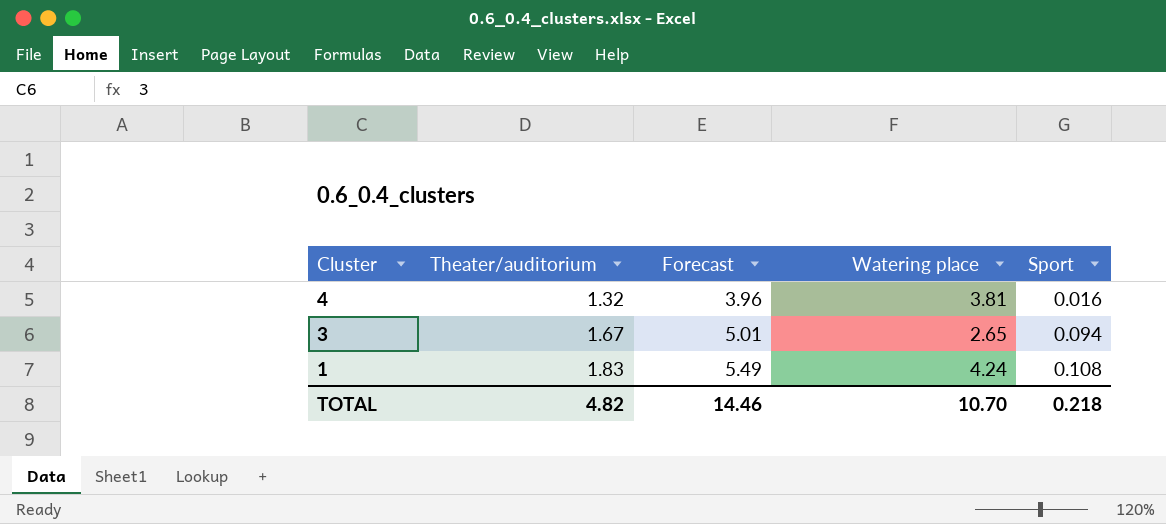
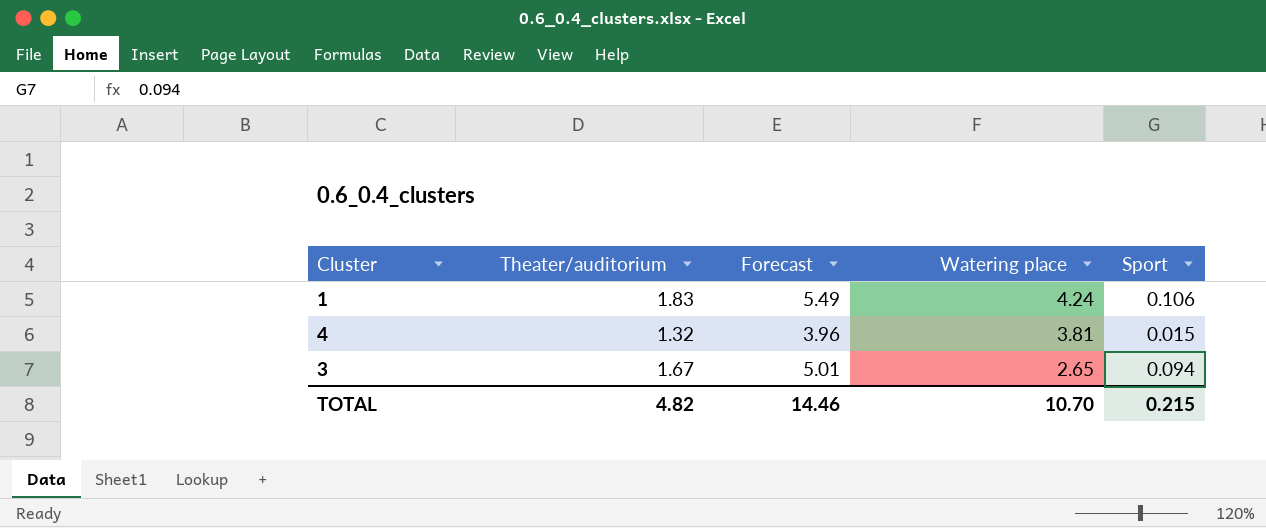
row order: Cluster descending -> Watering place descending
1 | Sport: 0.108 -> 0.106
4 | Sport: 0.016 -> 0.015
TOTAL | Sport: 0.218 -> 0.215

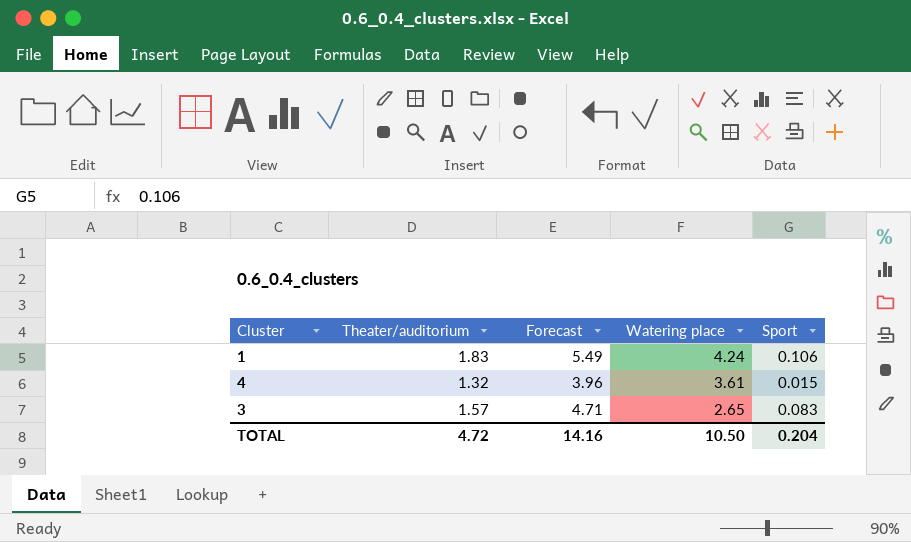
4 | Watering place: 3.81 -> 3.61
3 | Theater/auditorium: 1.67 -> 1.57
3 | Forecast: 5.01 -> 4.71
3 | Sport: 0.094 -> 0.083
TOTAL | Theater/auditorium: 4.82 -> 4.72
TOTAL | Forecast: 14.46 -> 14.16
TOTAL | Watering place: 10.70 -> 10.50
TOTAL | Sport: 0.215 -> 0.204

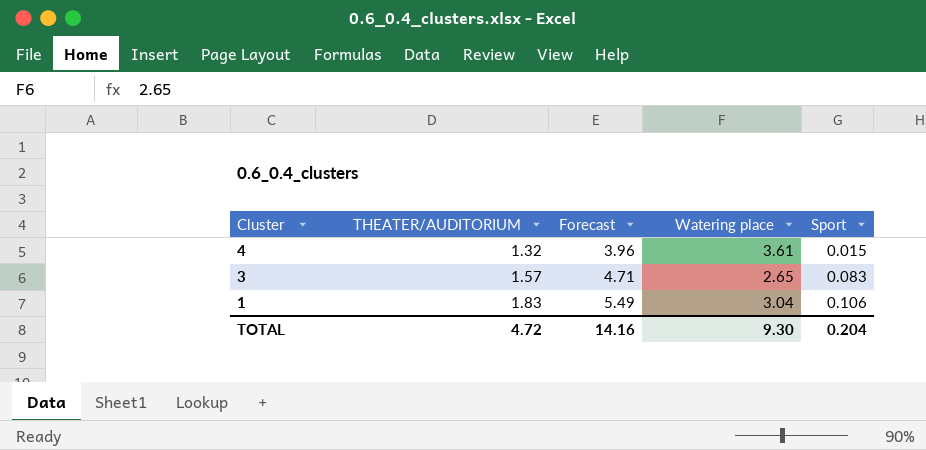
row order: Watering place descending -> Cluster descending
column name: Theater/auditorium -> THEATER/AUDITORIUM
1 | Watering place: 4.24 -> 3.04
TOTAL | Watering place: 10.50 -> 9.30

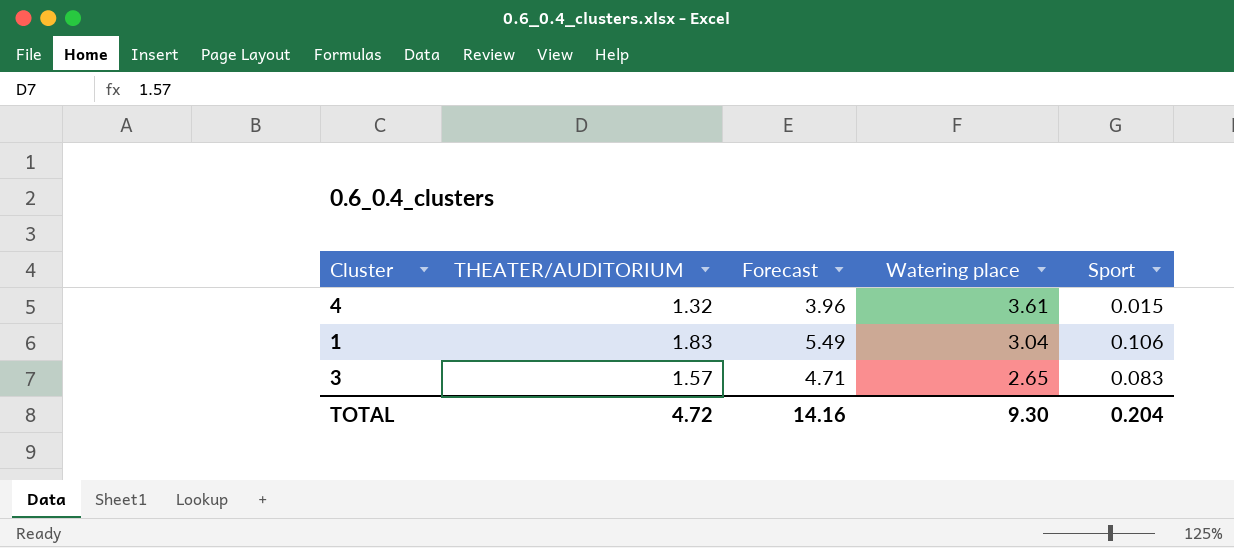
row order: Cluster descending -> Watering place descending

